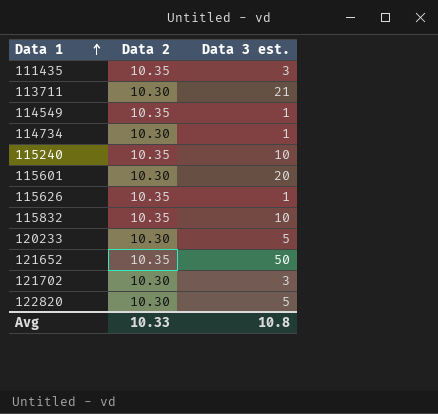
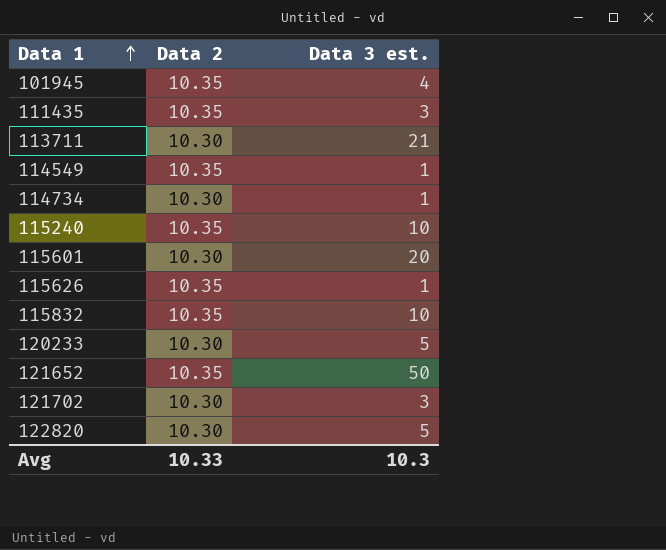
row 101945: none -> 10.35 | 4
Avg | Data 3 est.: 10.8 -> 10.3

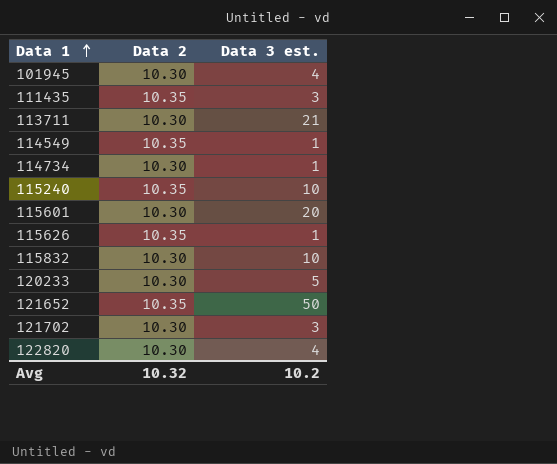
101945 | Data 2: 10.35 -> 10.30
115832 | Data 2: 10.35 -> 10.30
122820 | Data 3 est.: 5 -> 4
Avg | Data 2: 10.33 -> 10.32
Avg | Data 3 est.: 10.3 -> 10.2

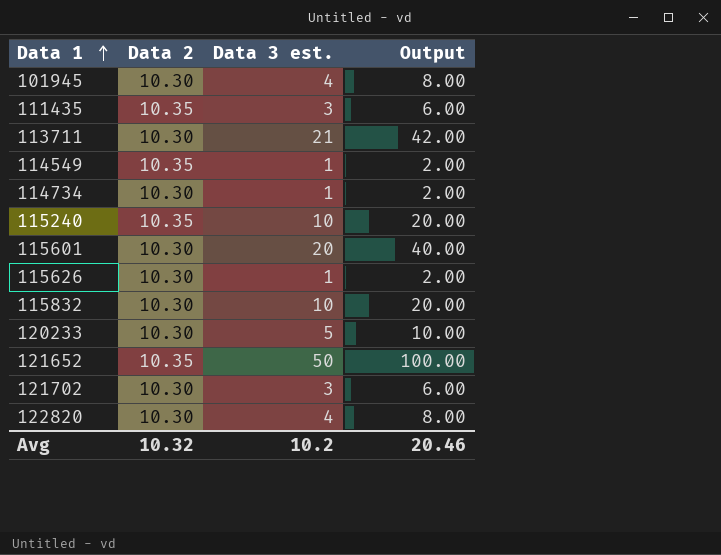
column Output | formula: none -> [Data 3 est.] * 2
115626 | Data 2: 10.35 -> 10.30

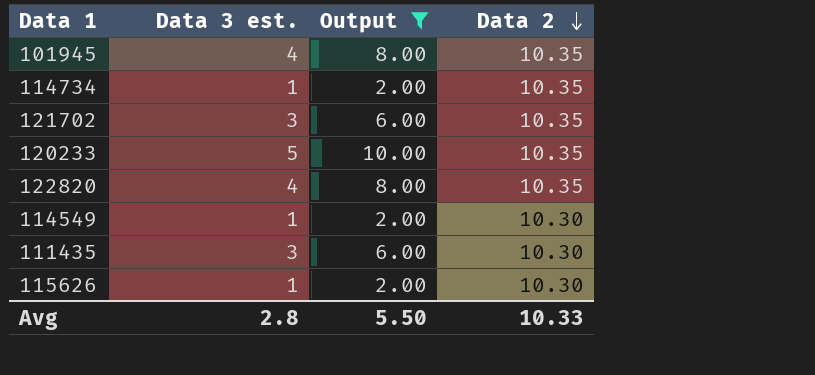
filter: none -> Output <= 10.00
row order: Data 1 ascending -> Data 2 descending
column Data 2 | position: 2 -> 4
101945 | Data 2: 10.30 -> 10.35
114734 | Data 2: 10.30 -> 10.35
121702 | Data 2: 10.30 -> 10.35
120233 | Data 2: 10.30 -> 10.35
122820 | Data 2: 10.30 -> 10.35
114549 | Data 2: 10.35 -> 10.30
111435 | Data 2: 10.35 -> 10.30
Avg | Data 3 est.: 10.2 -> 2.8
Avg | Output: 20.46 -> 5.50
Avg | Data 2: 10.32 -> 10.33

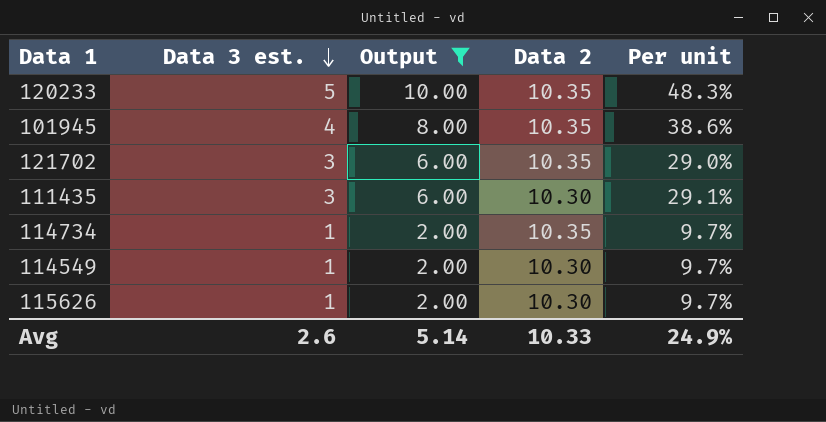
row order: Data 2 descending -> Data 3 est. descending
column Per unit | formula: none -> [Data 3 est.] / [Data 2]
row 122820: 4 | 8.00 | 10.35 -> none
Avg | Data 3 est.: 2.8 -> 2.6
Avg | Output: 5.50 -> 5.14

